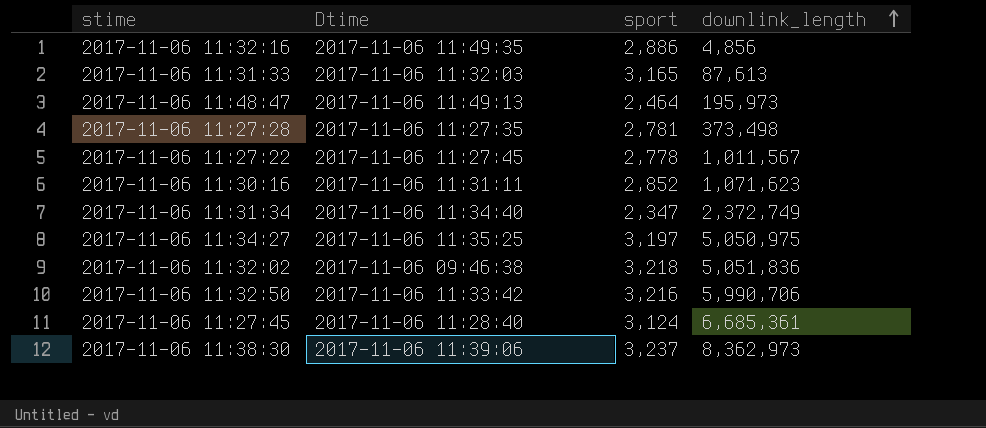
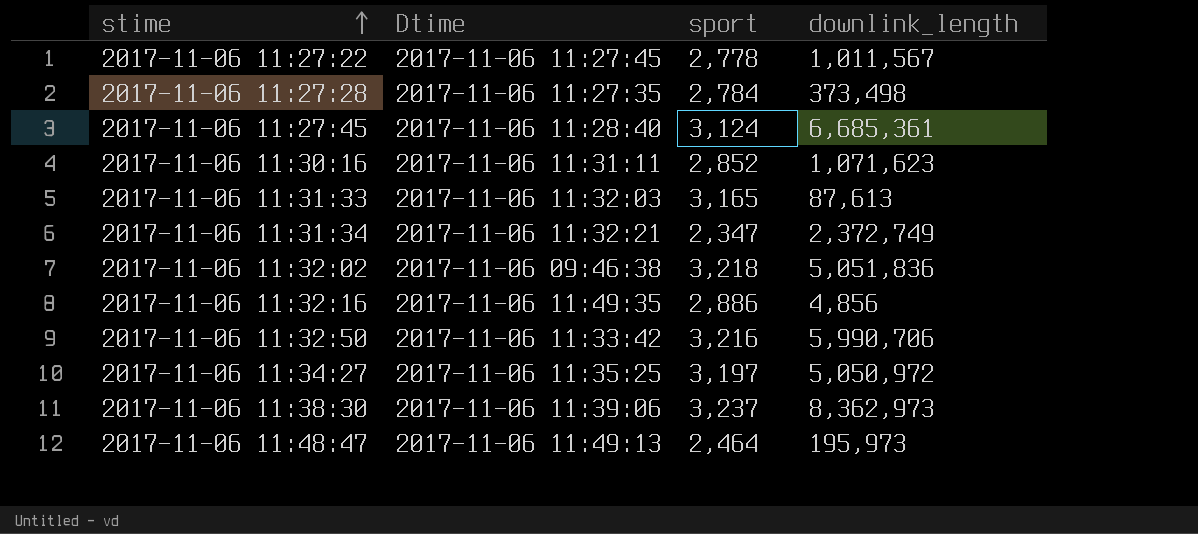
row order: downlink_length ascending -> stime ascending
2017-11-06 11:27:28 | sport: 2,781 -> 2,784
2017-11-06 11:31:34 | Dtime: 2017-11-06 11:34:40 -> 2017-11-06 11:32:21
2017-11-06 11:34:27 | downlink_length: 5,050,975 -> 5,050,972

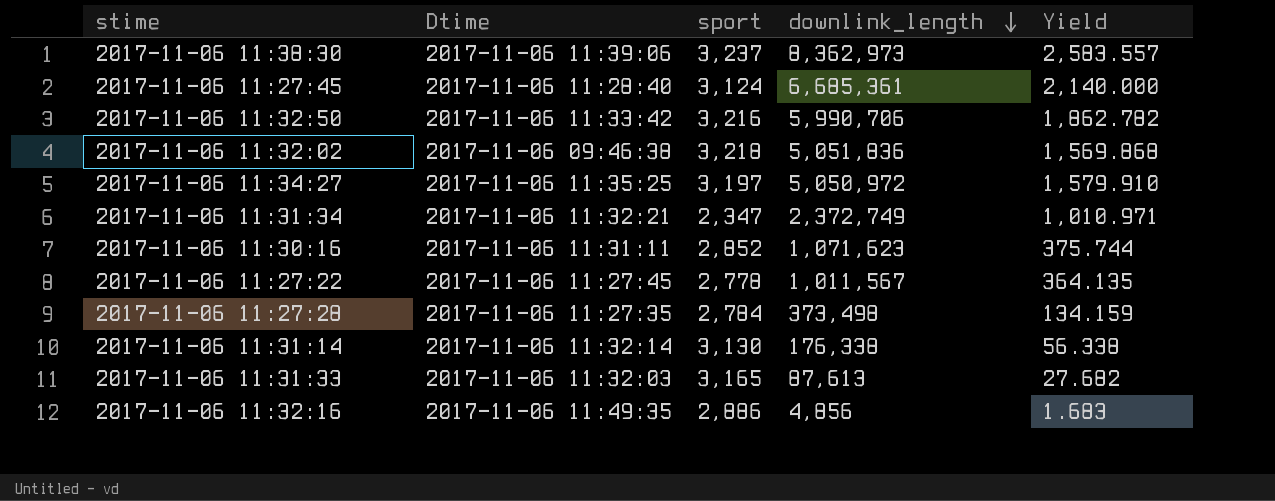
row order: stime ascending -> downlink_length descending
column Yield | formula: none -> [downlink_length] / [sport]
row 2017-11-06 11:48:47: 2017-11-06 11:49:13 | 2,464 | 195,973 -> none
row 2017-11-06 11:31:14: none -> 2017-11-06 11:32:14 | 3,130 | 176,338 | 56.338

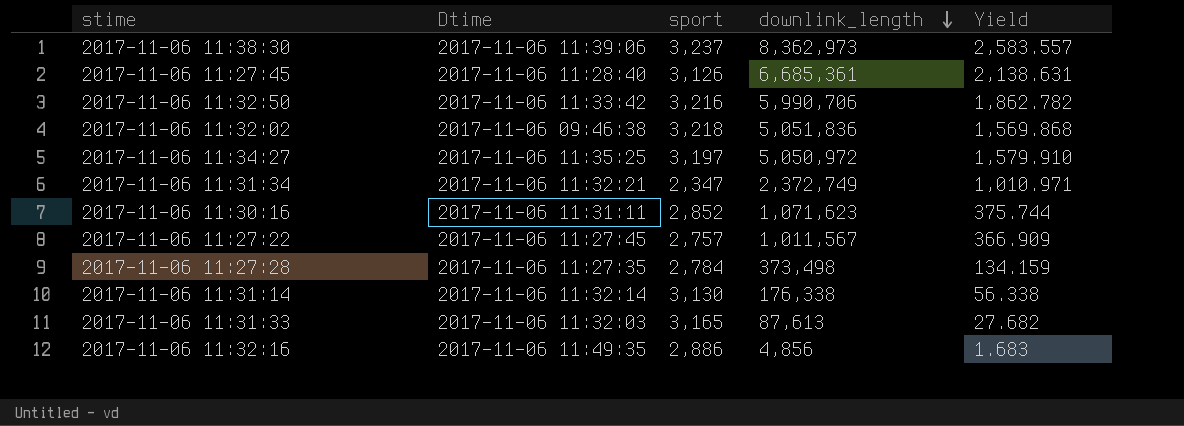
2017-11-06 11:27:45 | sport: 3,124 -> 3,126
2017-11-06 11:27:45 | Yield: 2,140.000 -> 2,138.631
2017-11-06 11:27:22 | sport: 2,778 -> 2,757
2017-11-06 11:27:22 | Yield: 364.135 -> 366.909

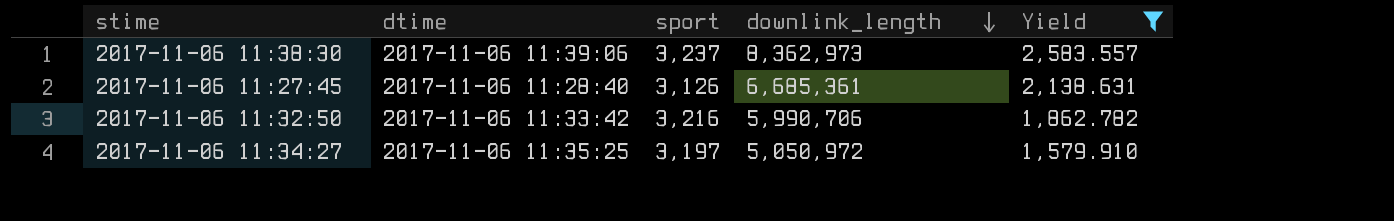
filter: none -> Yield >= 1,579.910
column name: Dtime -> dtime

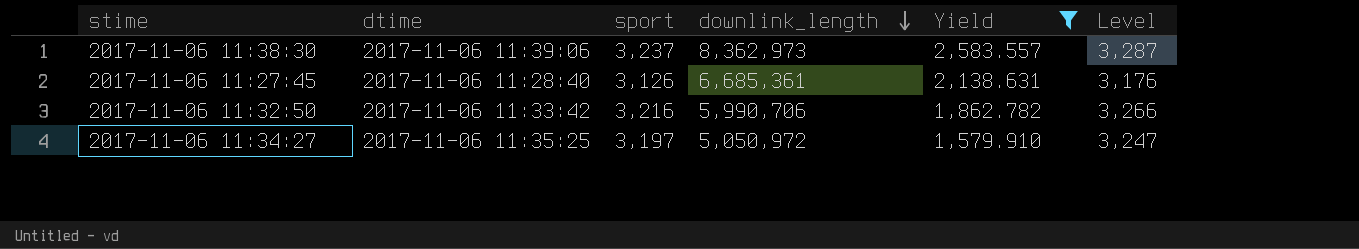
column Level | formula: none -> [sport] + 50

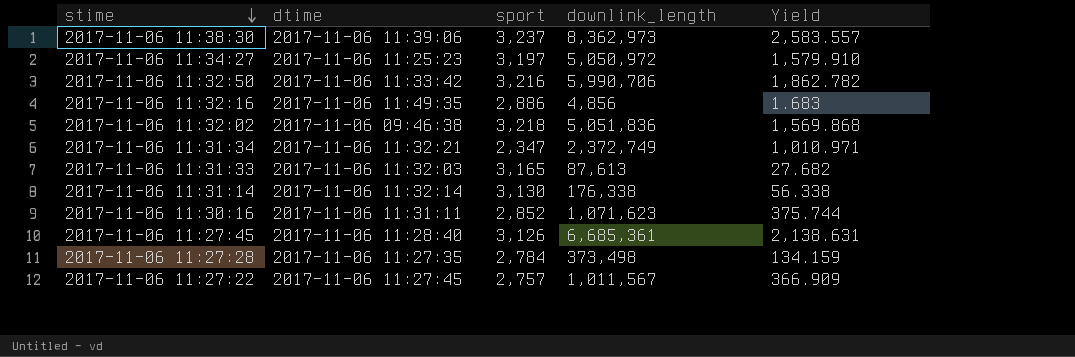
filter: Yield >= 1,579.910 -> none
row order: downlink_length descending -> stime descending
column Level | formula: [sport] + 50 -> none
2017-11-06 11:34:27 | dtime: 2017-11-06 11:35:25 -> 2017-11-06 11:25:23

